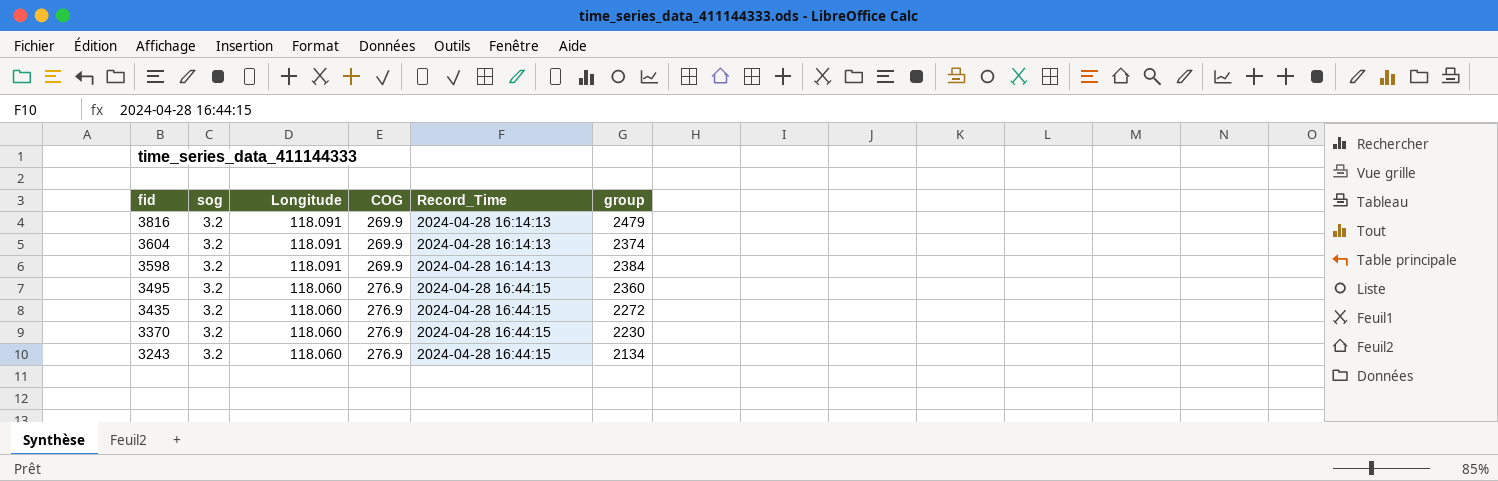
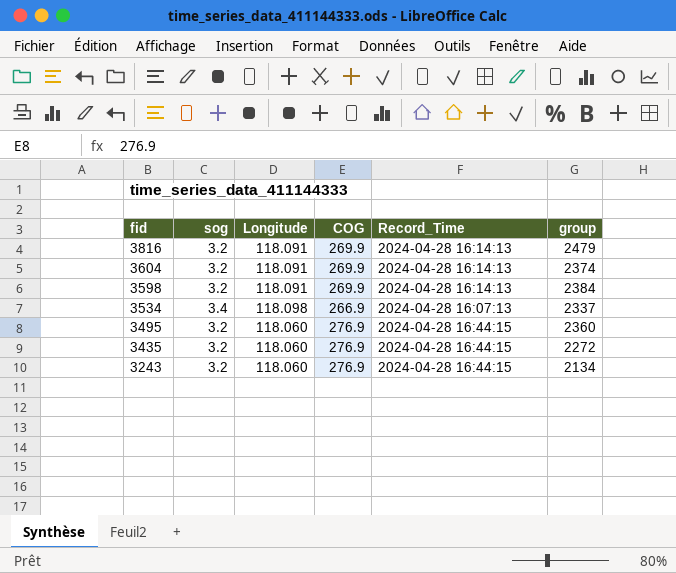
row 3370: 3.2 | 118.060 | 276.9 | 2024-04-28 16:44:15 | 2230 -> none
row 3534: none -> 3.4 | 118.098 | 266.9 | 2024-04-28 16:07:13 | 2337

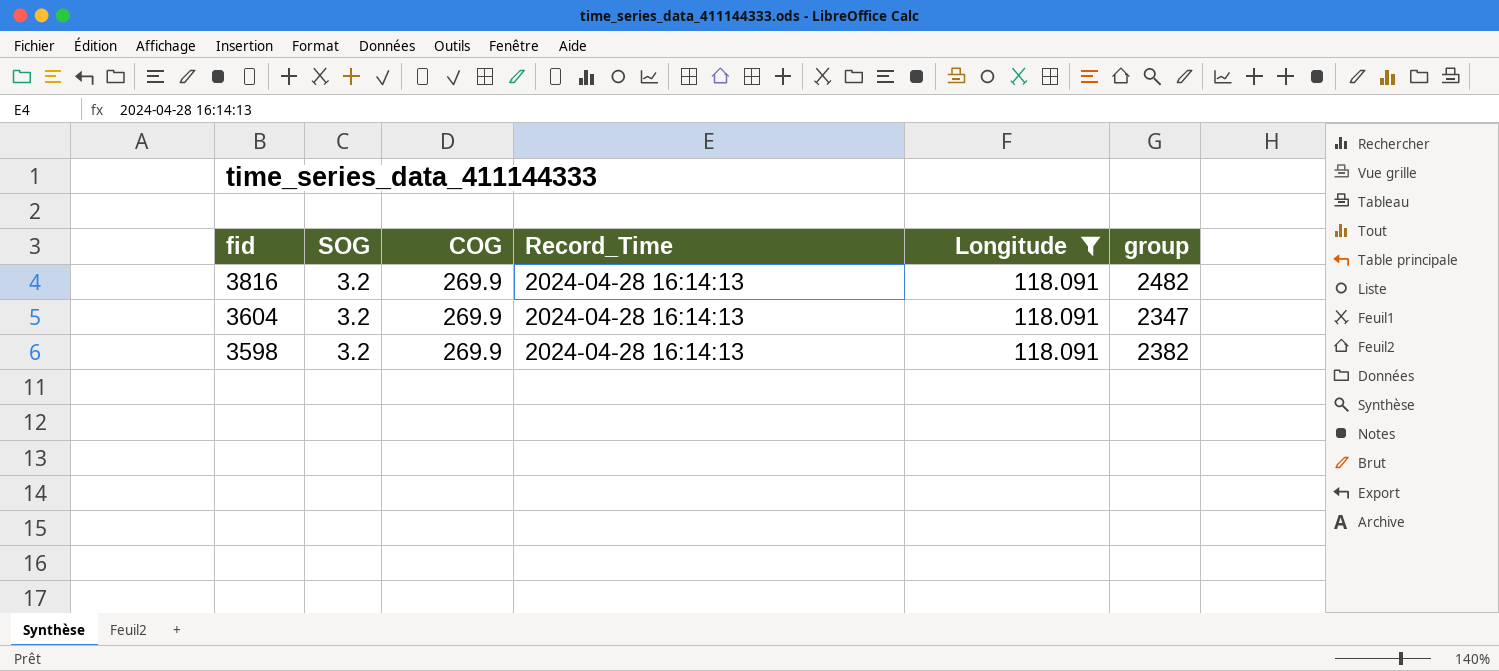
filter: none -> Longitude = 118.091
column name: sog -> SOG
column Longitude | position: 3 -> 5
3816 | group: 2479 -> 2482
3604 | group: 2374 -> 2347
3598 | group: 2384 -> 2382

